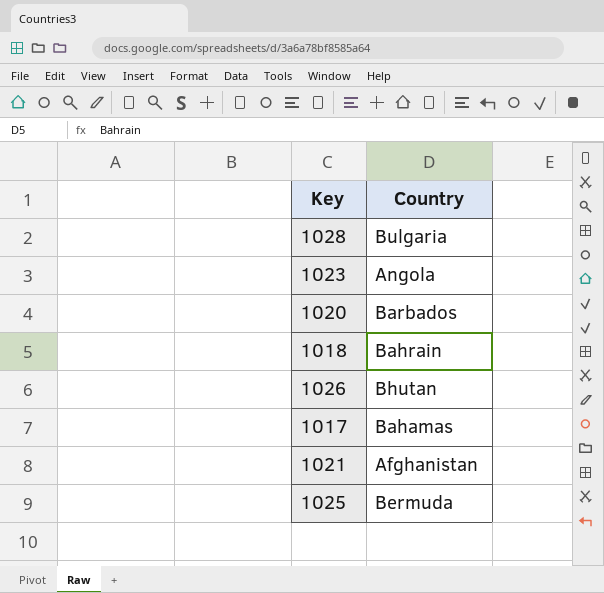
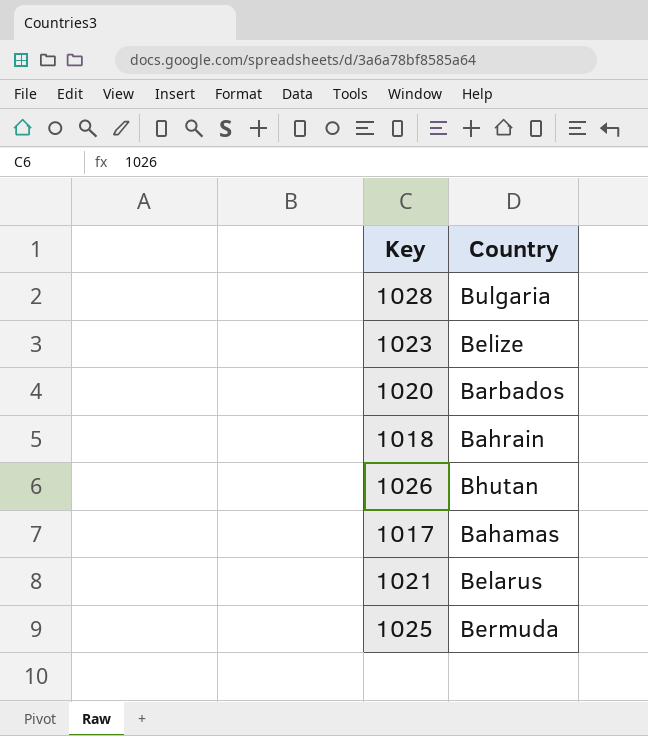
1023 | Country: Angola -> Belize
1021 | Country: Afghanistan -> Belarus

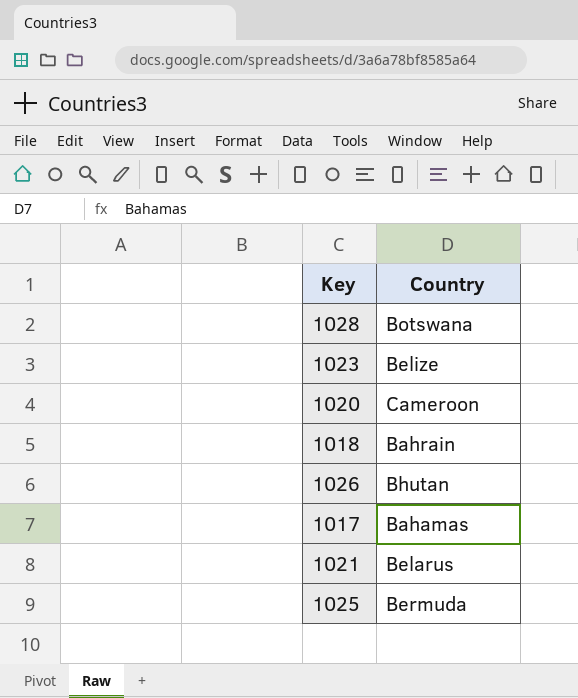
1028 | Country: Bulgaria -> Botswana
1020 | Country: Barbados -> Cameroon

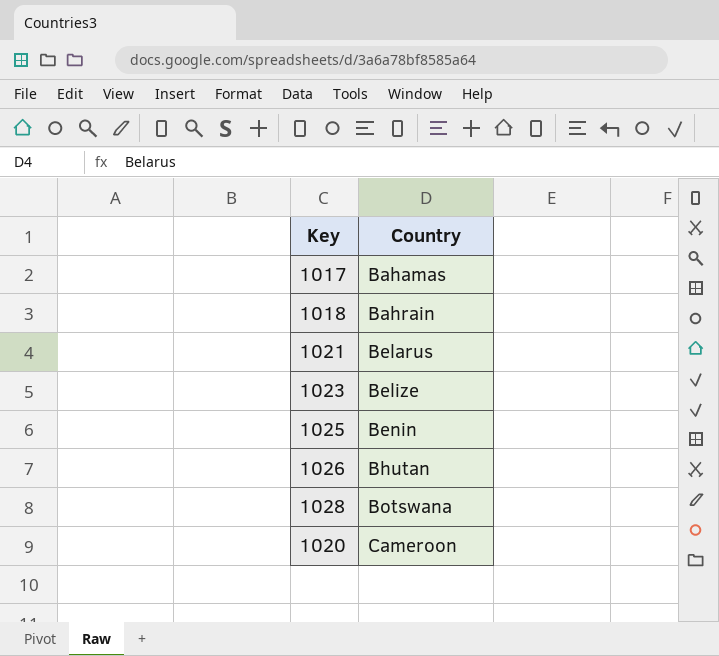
row order: none -> Country ascending
1025 | Country: Bermuda -> Benin

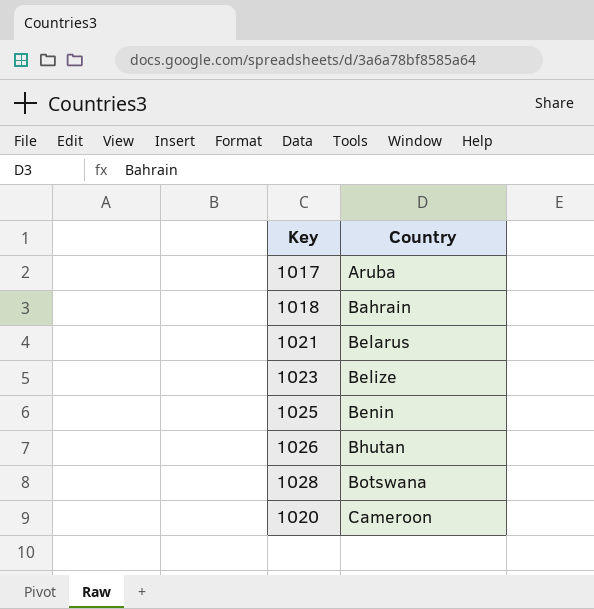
1017 | Country: Bahamas -> Aruba

